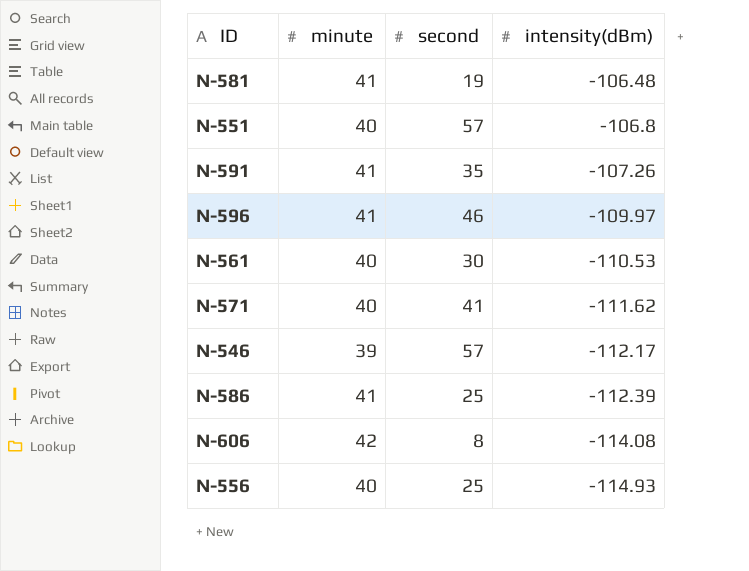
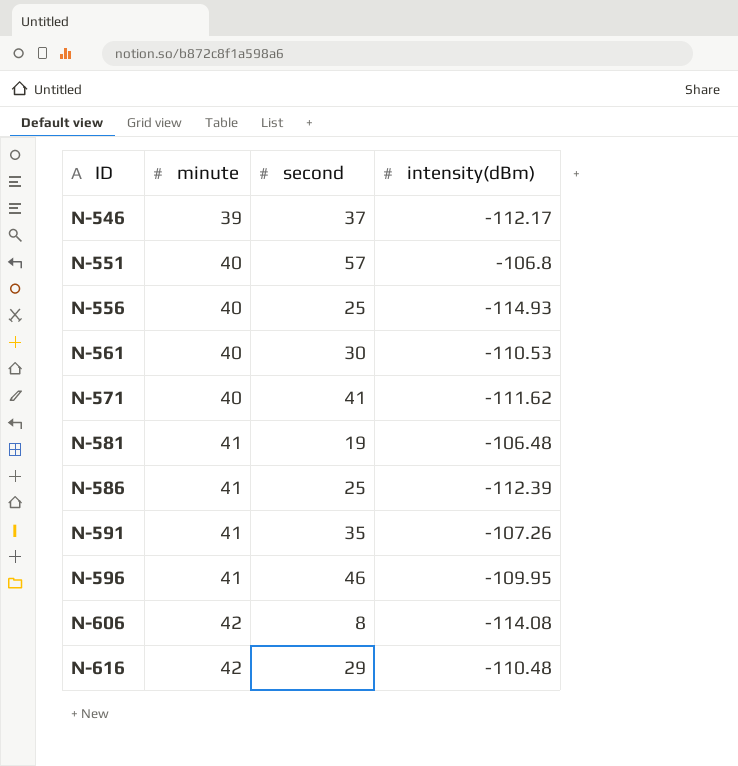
row order: intensity(dBm) descending -> ID ascending
N-546 | second: 57 -> 37
N-596 | intensity(dBm): -109.97 -> -109.95
row N-616: none -> 42 | 29 | -110.48

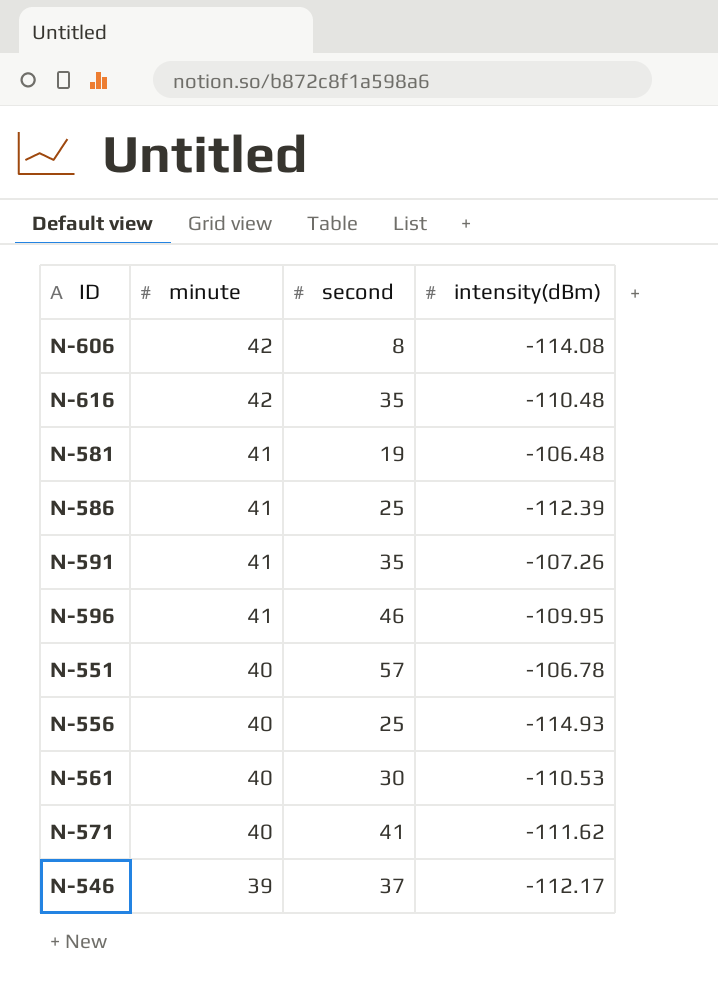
row order: ID ascending -> minute descending
N-616 | second: 29 -> 35
N-551 | intensity(dBm): -106.8 -> -106.78

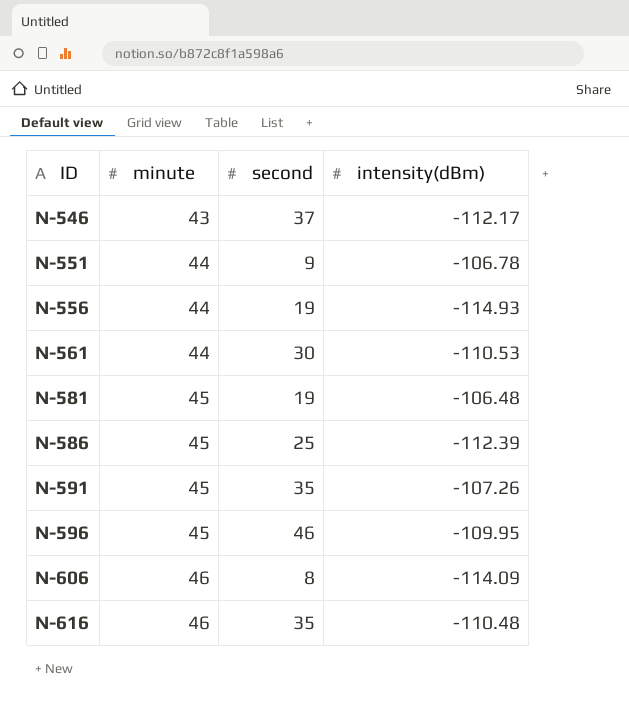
row order: minute descending -> ID ascending
row N-571: 40 | 41 | -111.62 -> none
N-546 | minute: 39 -> 43
N-551 | minute: 40 -> 44
N-551 | second: 57 -> 9
N-556 | minute: 40 -> 44
N-556 | second: 25 -> 19
N-561 | minute: 40 -> 44
N-581 | minute: 41 -> 45
N-586 | minute: 41 -> 45
N-591 | minute: 41 -> 45
N-596 | minute: 41 -> 45
N-606 | minute: 42 -> 46
N-606 | intensity(dBm): -114.08 -> -114.09
N-616 | minute: 42 -> 46

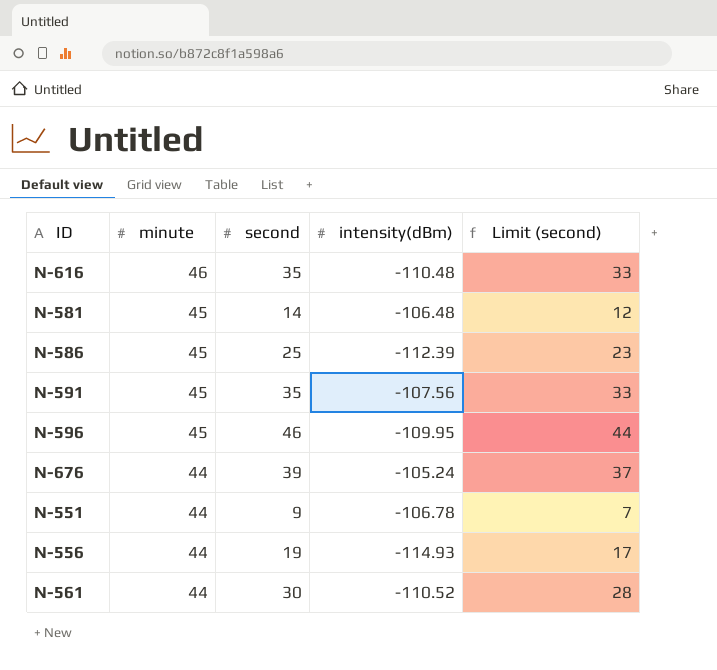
row order: ID ascending -> minute descending
column Limit (second) | formula: none -> [second] - 2
row N-546: 43 | 37 | -112.17 -> none
row N-606: 46 | 8 | -114.09 -> none
N-581 | second: 19 -> 14
N-591 | intensity(dBm): -107.26 -> -107.56
row N-676: none -> 44 | 39 | -105.24 | 37
N-561 | intensity(dBm): -110.53 -> -110.52

